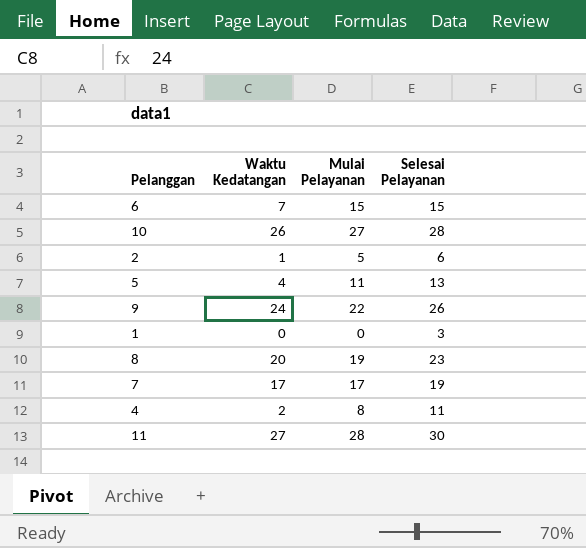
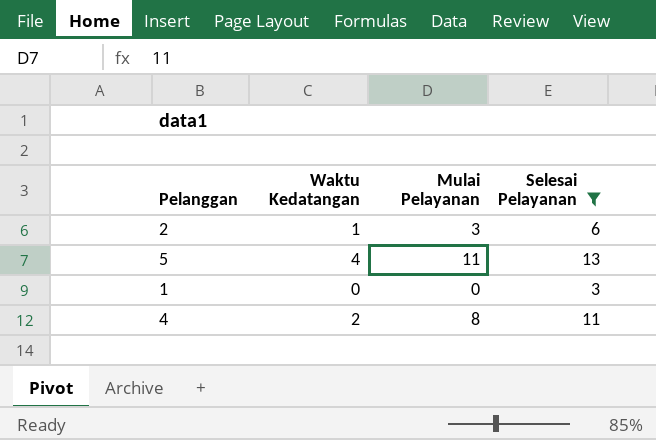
filter: none -> Selesai Pelayanan <= 13
2 | Mulai Pelayanan: 5 -> 3

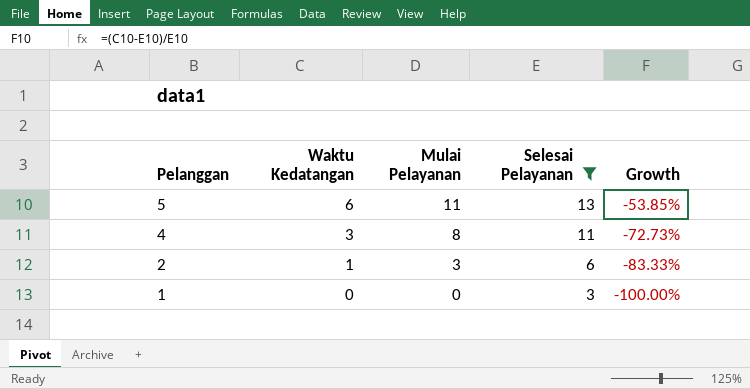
row order: none -> Pelanggan descending
column Growth | formula: none -> ([Waktu Kedatangan] - [Selesai Pelayanan]) / [Selesai Pelayanan]
5 | Waktu Kedatangan: 4 -> 6
4 | Waktu Kedatangan: 2 -> 3

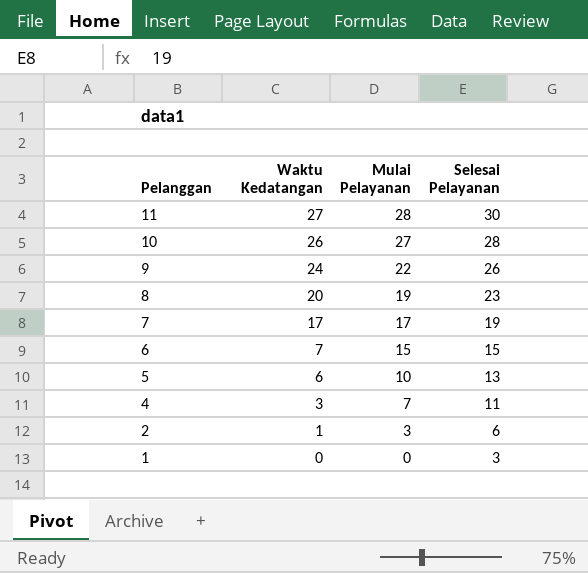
filter: Selesai Pelayanan <= 13 -> none
column Growth | formula: ([Waktu Kedatangan] - [Selesai Pelayanan]) / [Selesai Pelayanan] -> none
5 | Mulai Pelayanan: 11 -> 10
4 | Mulai Pelayanan: 8 -> 7

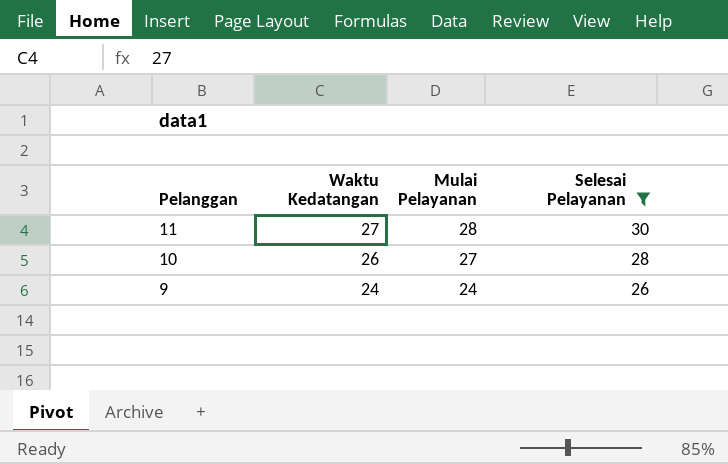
filter: none -> Selesai Pelayanan >= 26
9 | Mulai Pelayanan: 22 -> 24

